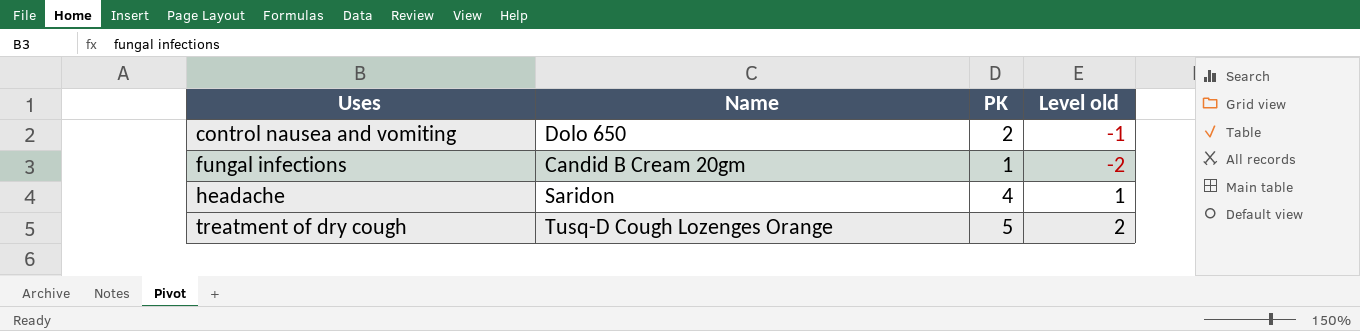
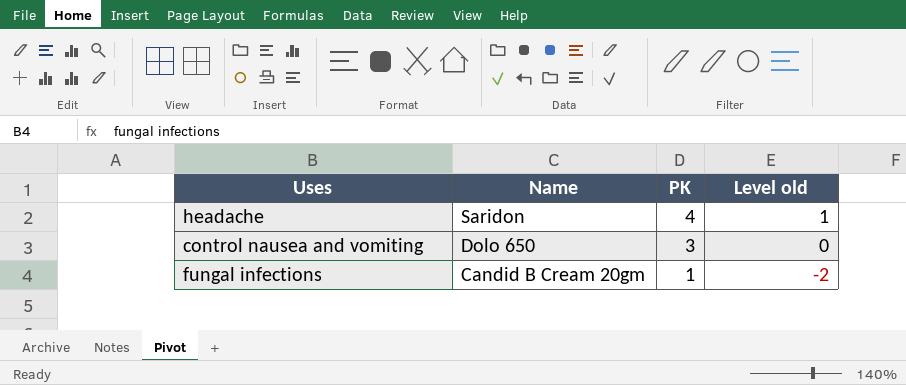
row order: Uses ascending -> Name descending
row treatment of dry cough: Tusq-D Cough Lozenges Orange | 5 | 2 -> none
control nausea and vomiting | PK: 2 -> 3
control nausea and vomiting | Level old: -1 -> 0

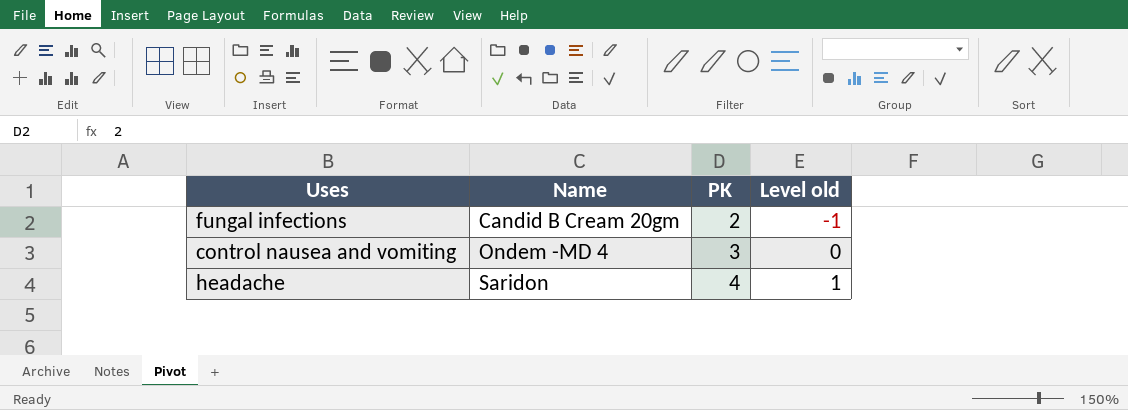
row order: Name descending -> Name ascending
fungal infections | PK: 1 -> 2
fungal infections | Level old: -2 -> -1
control nausea and vomiting | Name: Dolo 650 -> Ondem -MD 4

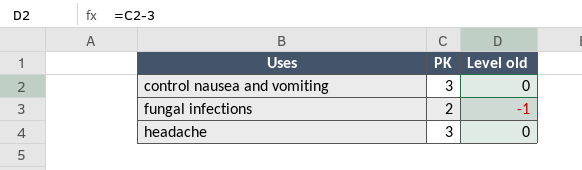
row order: Name ascending -> Uses ascending
column Name | position: 2 -> none
headache | PK: 4 -> 3
headache | Level old: 1 -> 0

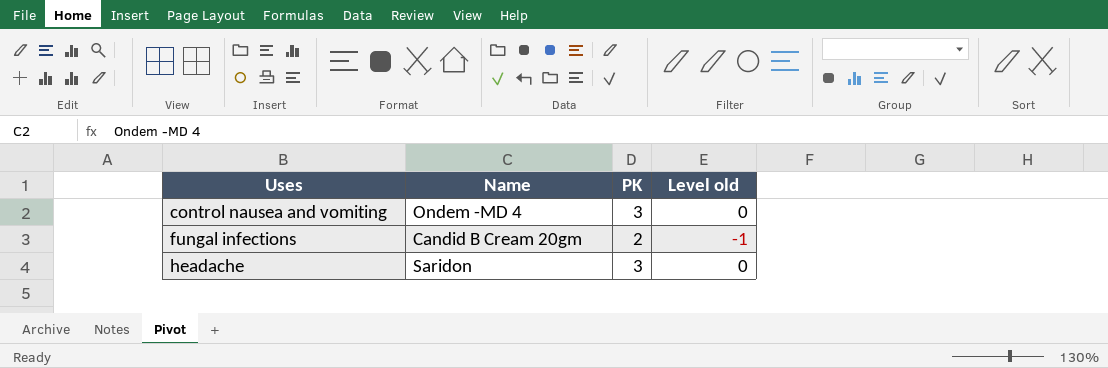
column Name | position: none -> 2

